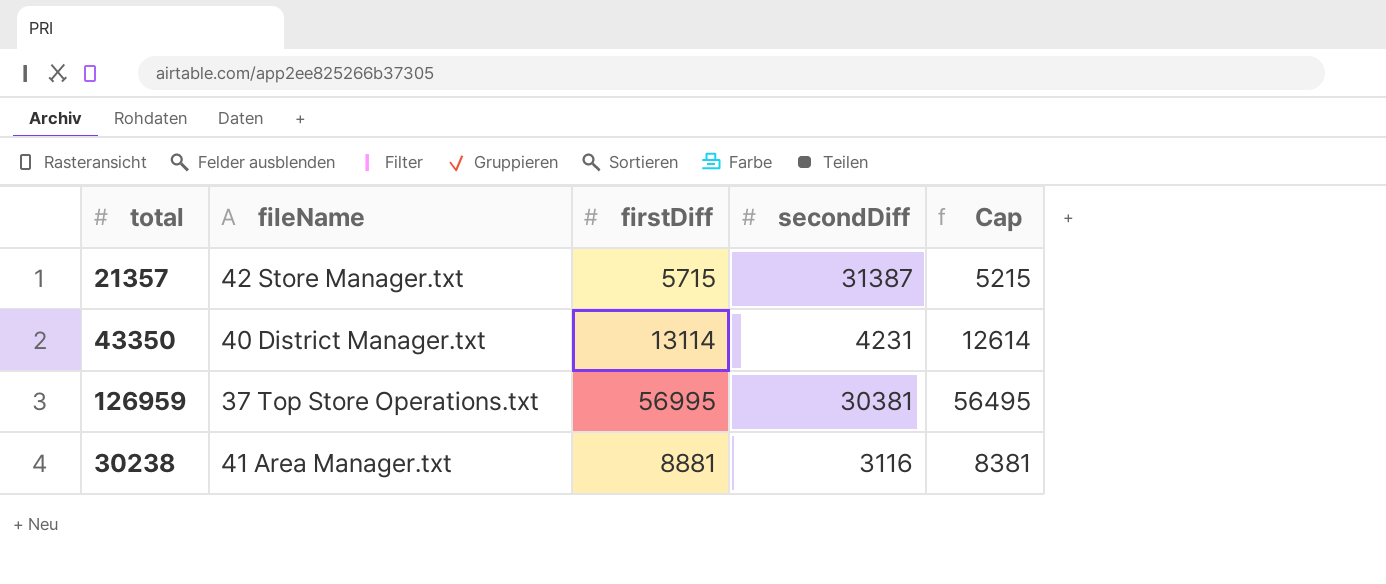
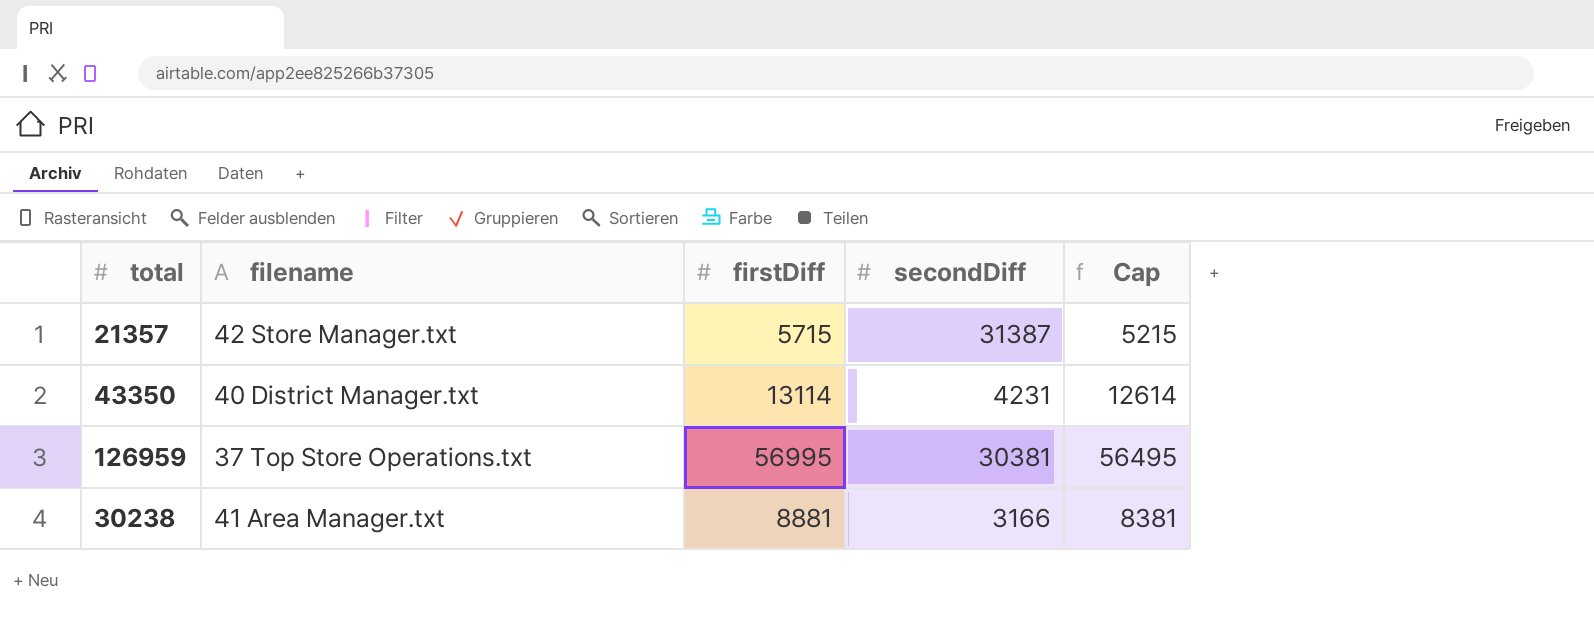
column name: fileName -> filename
30238 | secondDiff: 3116 -> 3166

